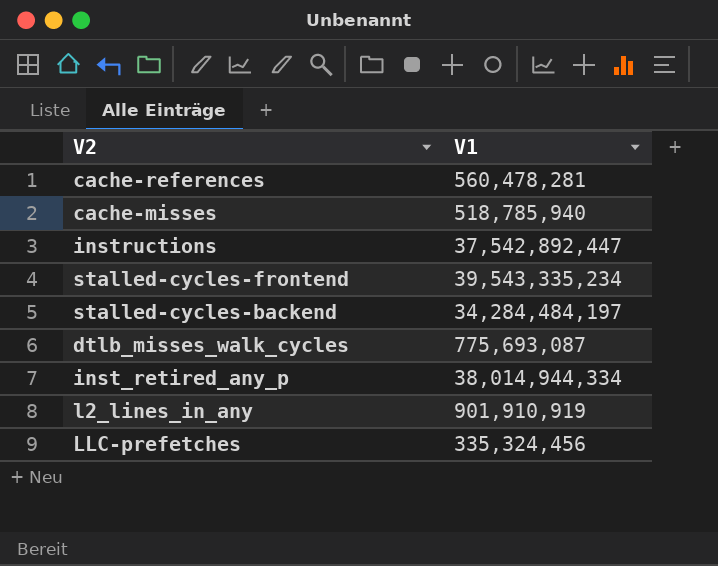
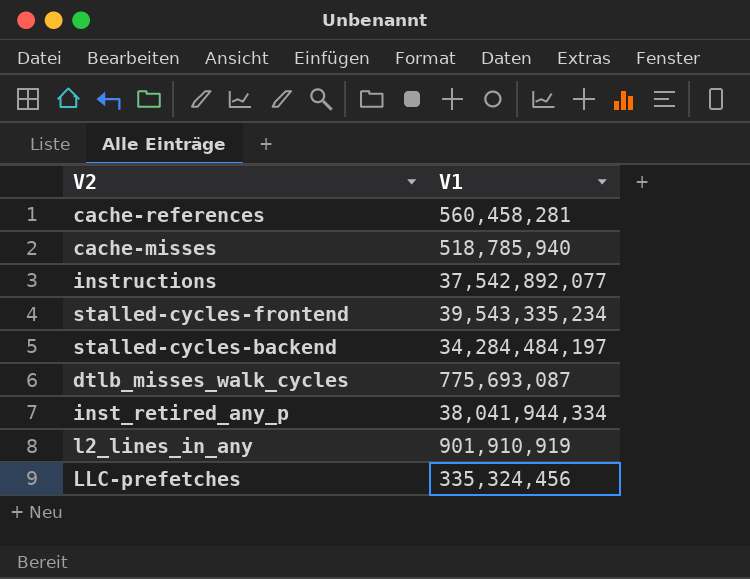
cache-references | V1: 560,478,281 -> 560,458,281
instructions | V1: 37,542,892,447 -> 37,542,892,077
inst_retired_any_p | V1: 38,014,944,334 -> 38,041,944,334

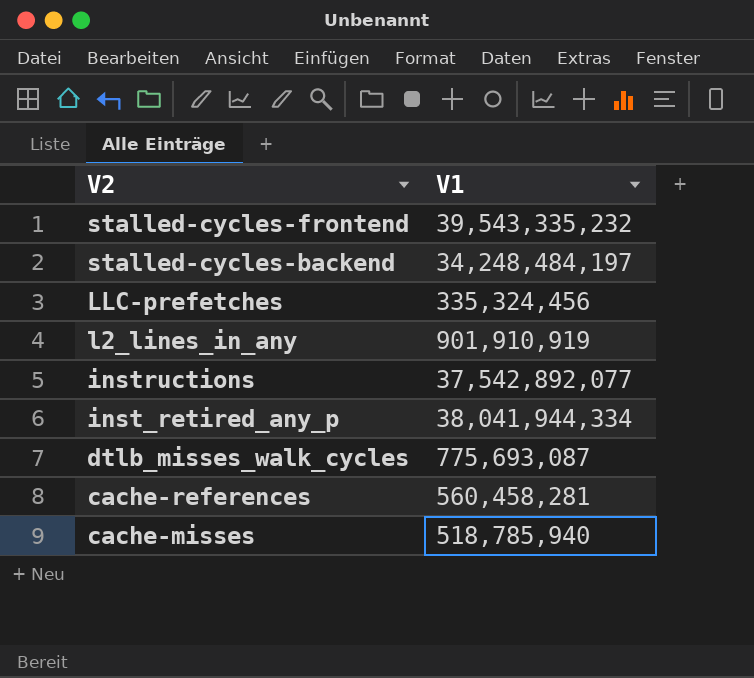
row order: none -> V2 descending
stalled-cycles-frontend | V1: 39,543,335,234 -> 39,543,335,232
stalled-cycles-backend | V1: 34,284,484,197 -> 34,248,484,197

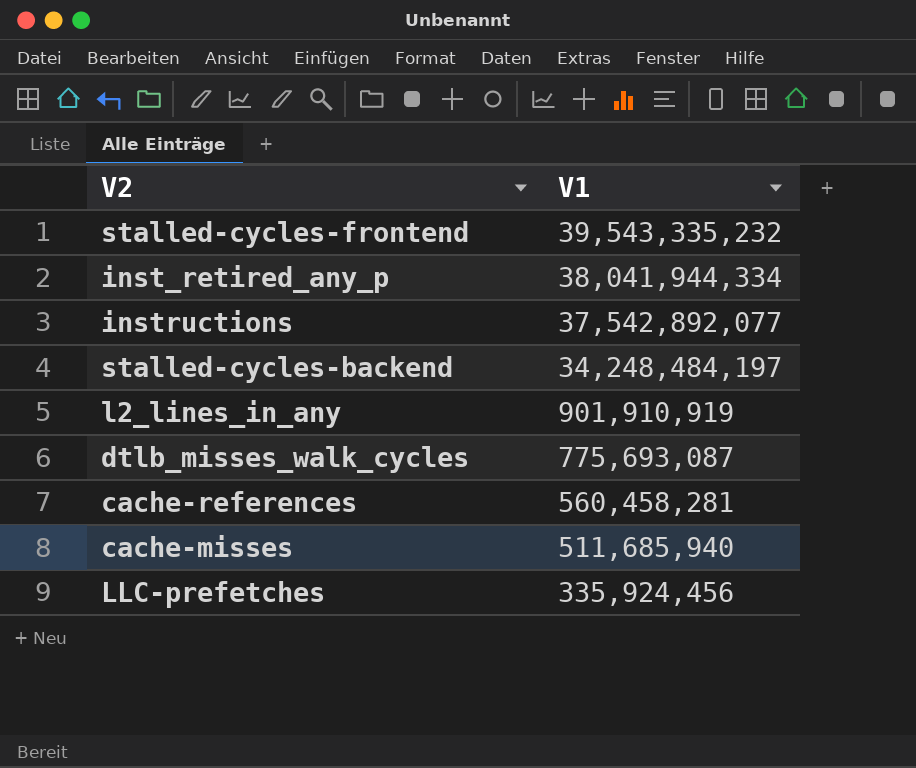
row order: V2 descending -> V1 descending
cache-misses | V1: 518,785,940 -> 511,685,940
LLC-prefetches | V1: 335,324,456 -> 335,924,456

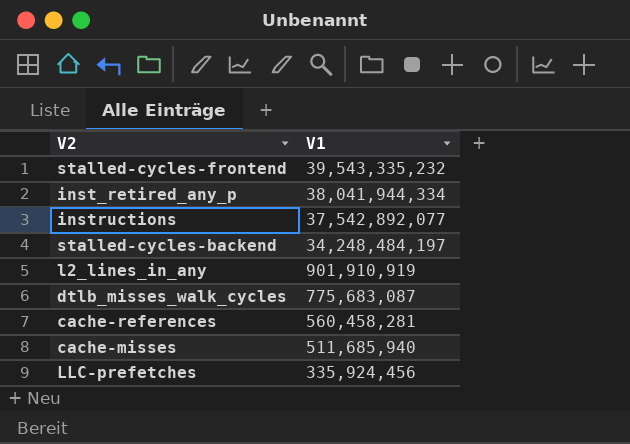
dtlb_misses_walk_cycles | V1: 775,693,087 -> 775,683,087

